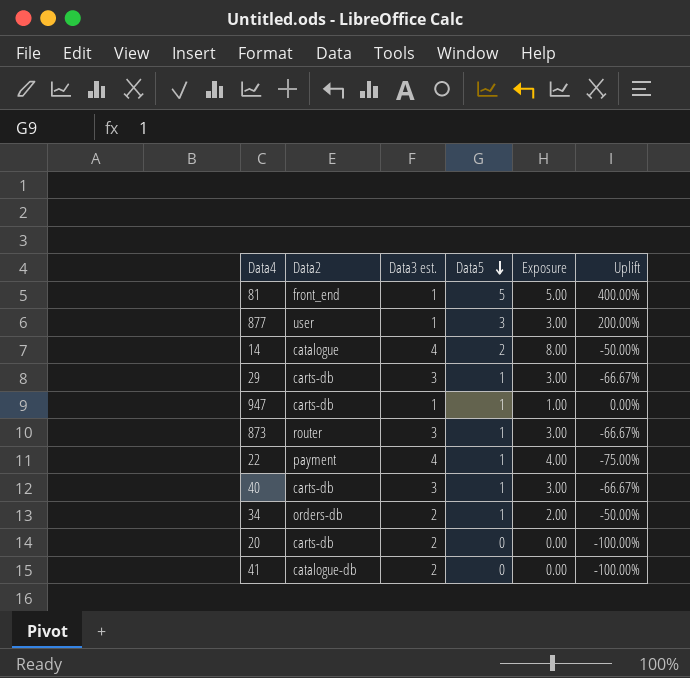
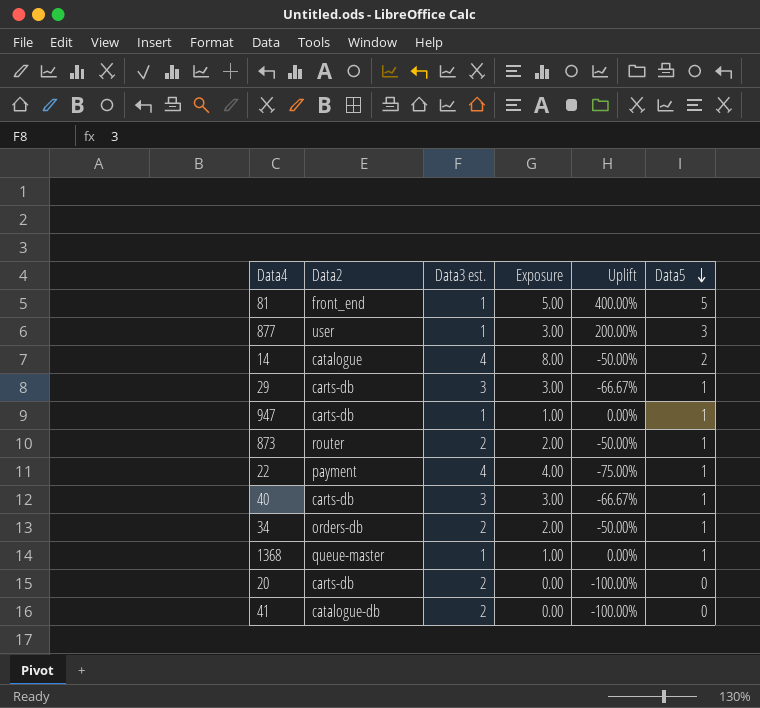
column Data5 | position: 4 -> 6
873 | Data3 est.: 3 -> 2
873 | Exposure: 3.00 -> 2.00
873 | Uplift: -66.67% -> -50.00%
row 1368: none -> queue-master | 1 | 1.00 | 0.00% | 1

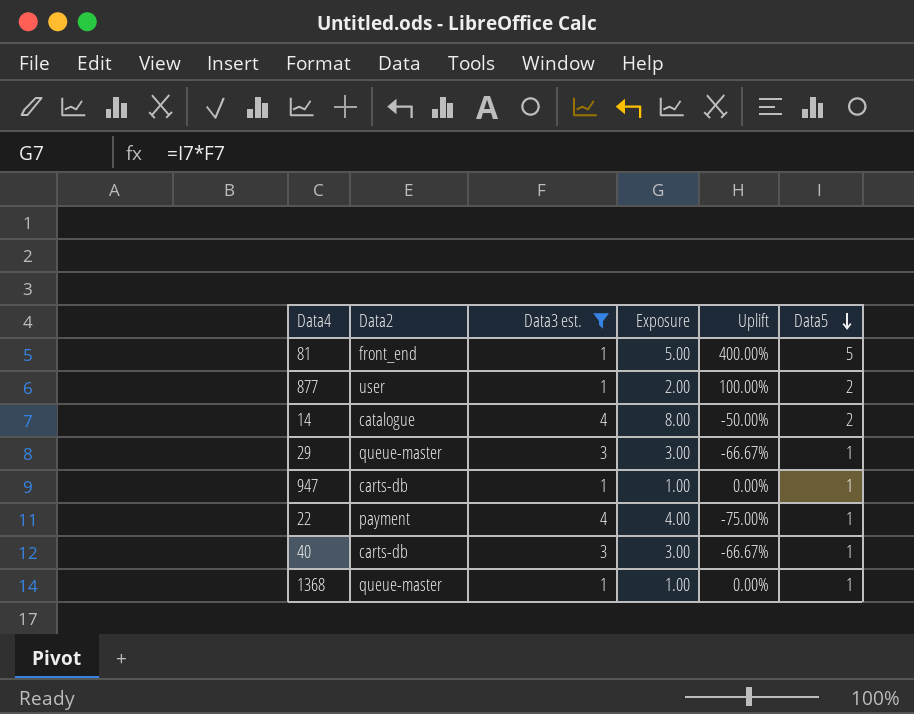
filter: none -> Data3 est. != 2
877 | Exposure: 3.00 -> 2.00
877 | Uplift: 200.00% -> 100.00%
877 | Data5: 3 -> 2
29 | Data2: carts-db -> queue-master

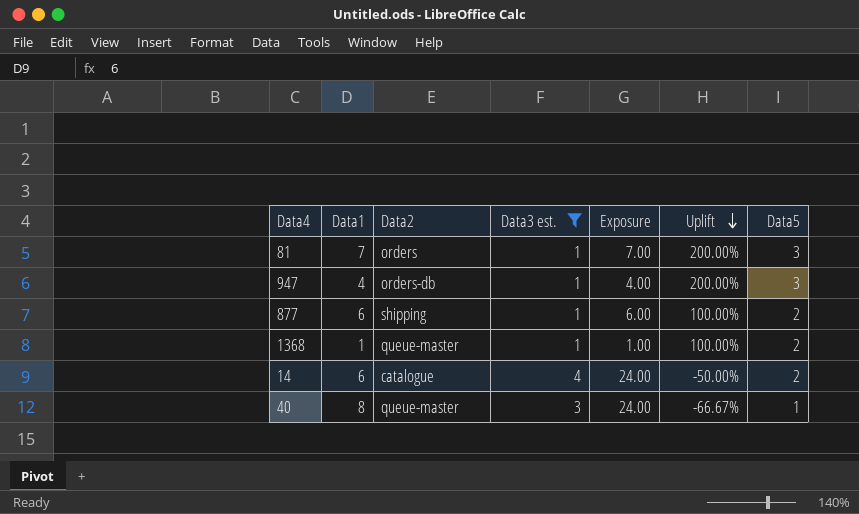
row order: Data5 descending -> Uplift descending
column Data1 | position: none -> 2
column Exposure | formula: [Data3 est.] * [Data5] -> [Data1] * [Data3 est.]
row 29: queue-master | 3 | 3.00 | -66.67% | 1 -> none
row 22: payment | 4 | 4.00 | -75.00% | 1 -> none
81 | Data2: front_end -> orders
81 | Uplift: 400.00% -> 200.00%
81 | Data5: 5 -> 3
947 | Data2: carts-db -> orders-db
947 | Uplift: 0.00% -> 200.00%
947 | Data5: 1 -> 3
877 | Data2: user -> shipping
1368 | Uplift: 0.00% -> 100.00%
1368 | Data5: 1 -> 2
40 | Data2: carts-db -> queue-master

